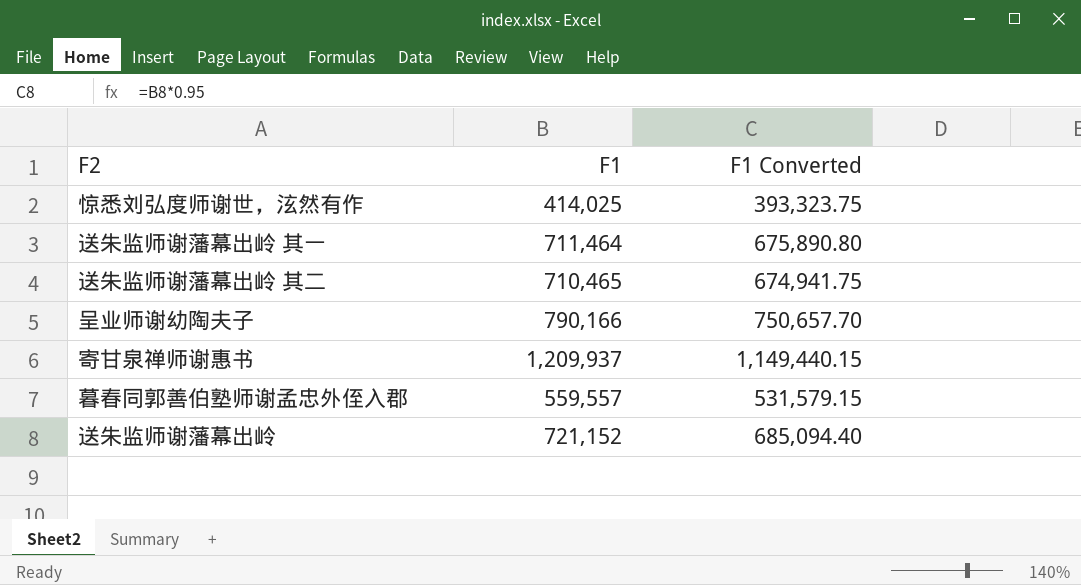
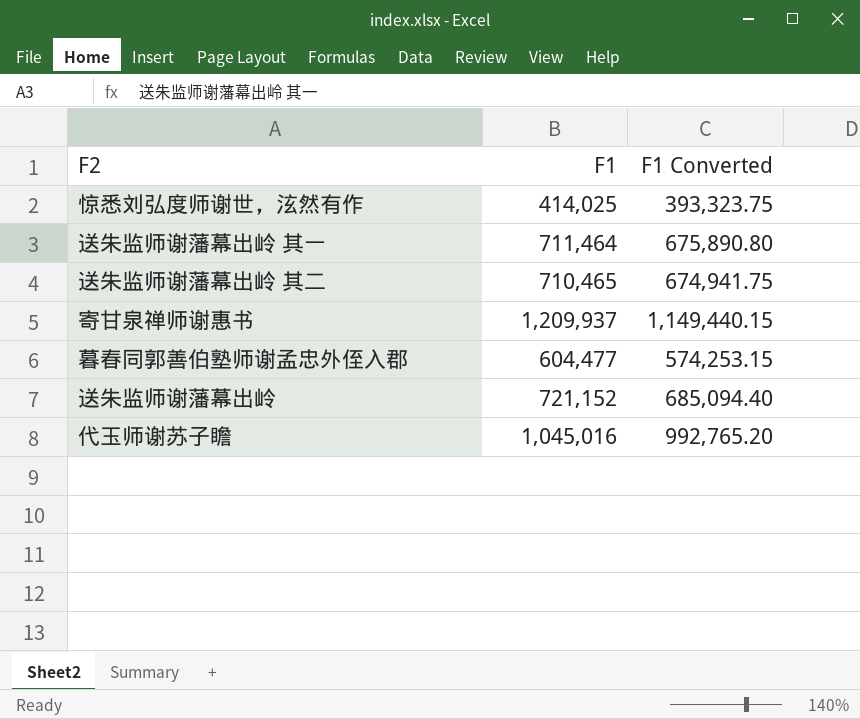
row 呈业师谢幼陶夫子: 790,166 | 750,657.70 -> none
暮春同郭善伯塾师谢孟忠外侄入郡 | F1: 559,557 -> 604,477
暮春同郭善伯塾师谢孟忠外侄入郡 | F1 Converted: 531,579.15 -> 574,253.15
row 代玉师谢苏子瞻: none -> 1,045,016 | 992,765.20

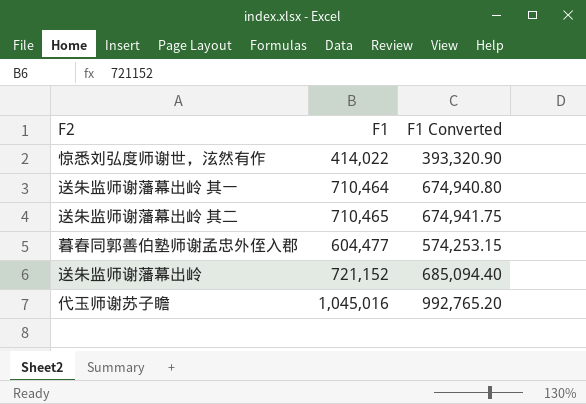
row 寄甘泉禅师谢惠书: 1,209,937 | 1,149,440.15 -> none
惊悉刘弘度师谢世，泫然有作 | F1: 414,025 -> 414,022
惊悉刘弘度师谢世，泫然有作 | F1 Converted: 393,323.75 -> 393,320.90
送朱监师谢藩幕出岭 其一 | F1: 711,464 -> 710,464
送朱监师谢藩幕出岭 其一 | F1 Converted: 675,890.80 -> 674,940.80

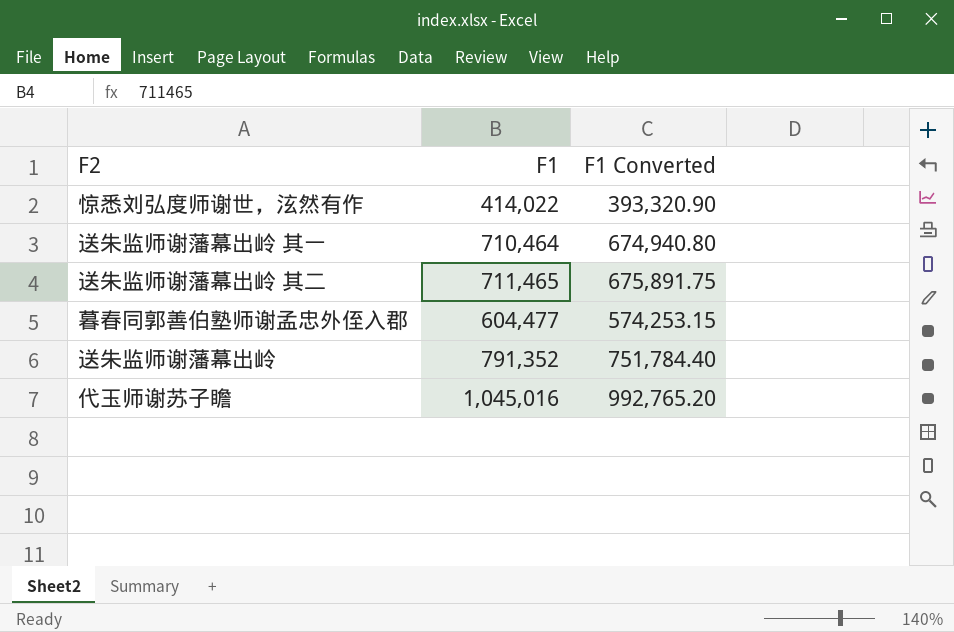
送朱监师谢藩幕出岭 其二 | F1: 710,465 -> 711,465
送朱监师谢藩幕出岭 其二 | F1 Converted: 674,941.75 -> 675,891.75
送朱监师谢藩幕出岭 | F1: 721,152 -> 791,352
送朱监师谢藩幕出岭 | F1 Converted: 685,094.40 -> 751,784.40

